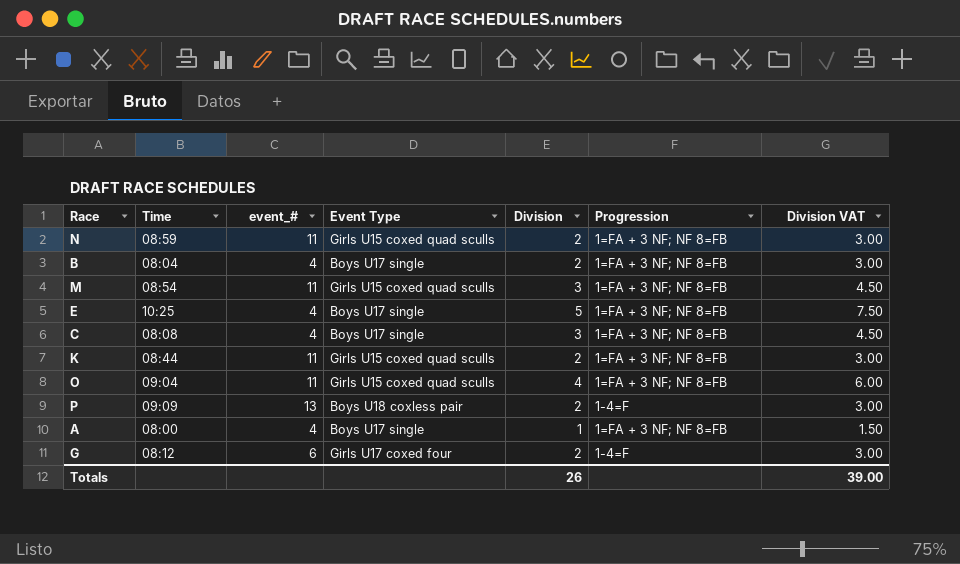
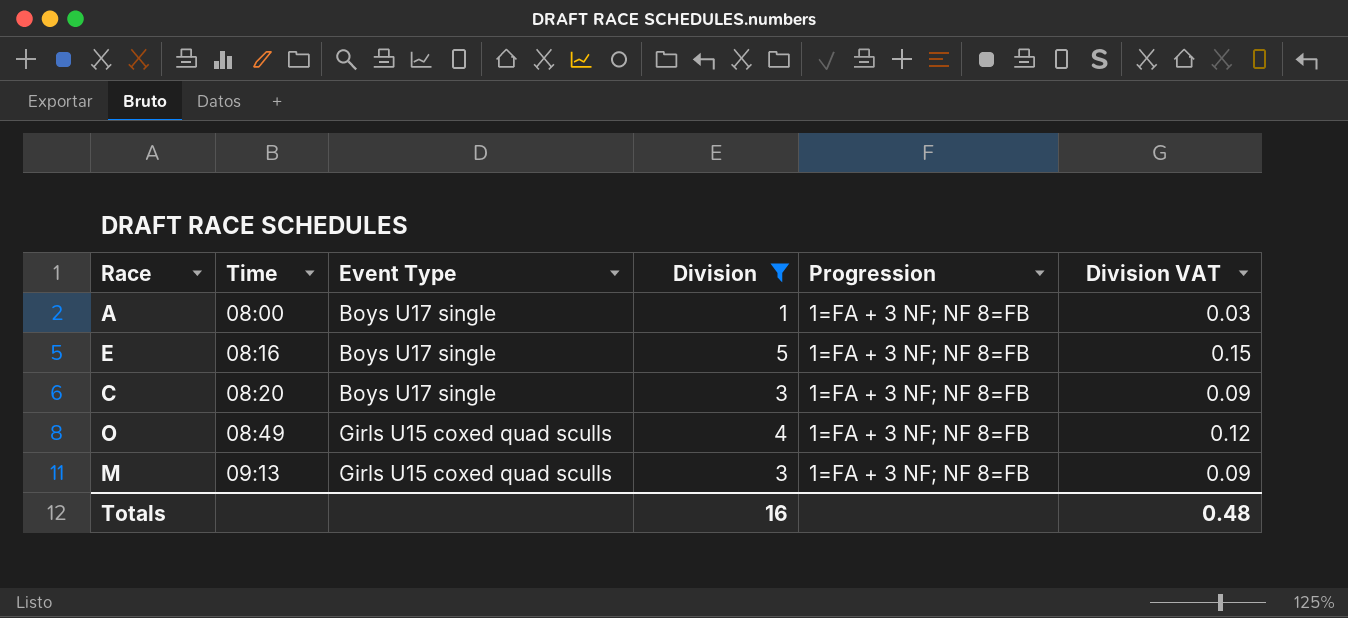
filter: none -> Division != 2
row order: none -> Time ascending
column event_# | position: 3 -> none
column Division VAT | formula: [Division] * 1.5 -> [Division] * 0.03
E | Time: 10:25 -> 08:16
C | Time: 08:08 -> 08:20
O | Time: 09:04 -> 08:49
M | Time: 08:54 -> 09:13
Totals | Division: 26 -> 16
Totals | Division VAT: 39.00 -> 0.48

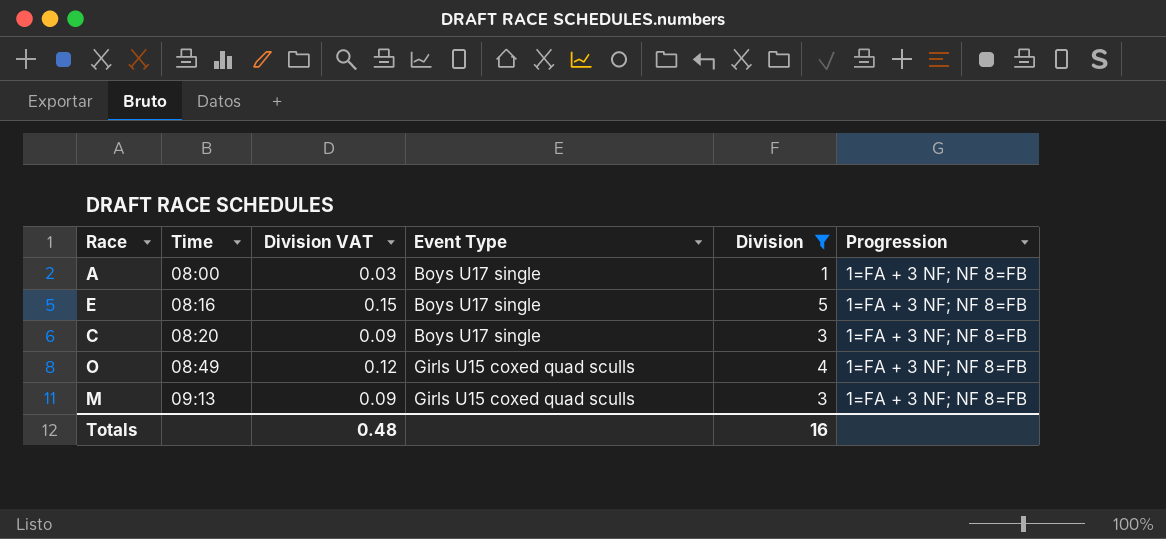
column Division VAT | position: 6 -> 3

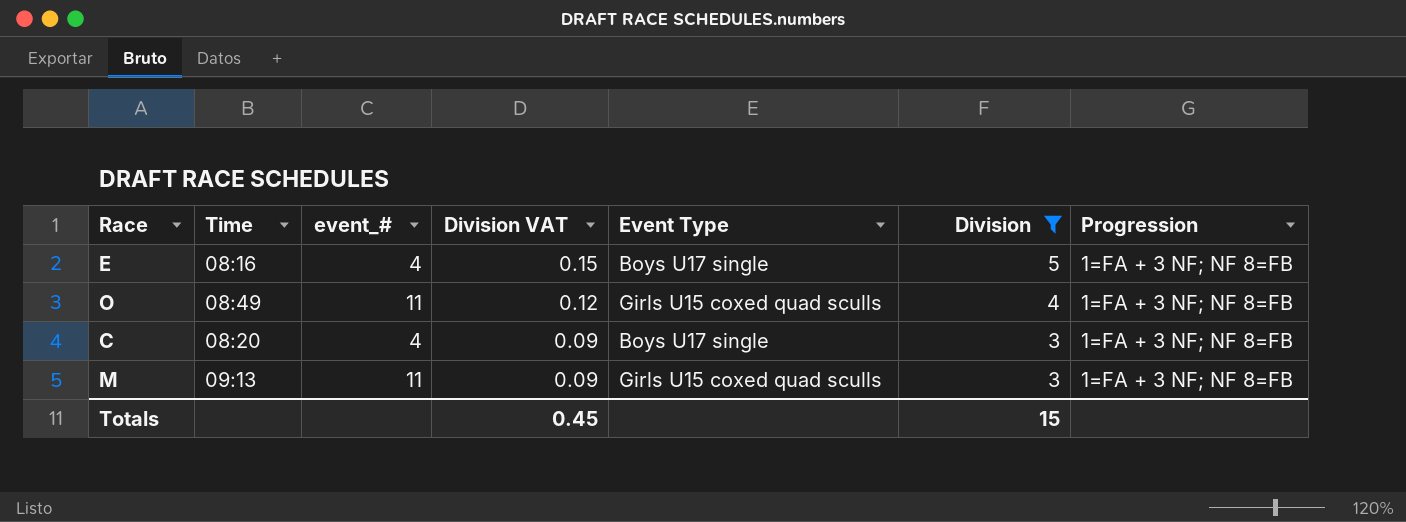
row order: Time ascending -> Division VAT descending
column event_# | position: none -> 3
row A: 08:00 | 0.03 | Boys U17 single | 1 | 1=FA + 3 NF; NF 8=FB -> none
Totals | Division VAT: 0.48 -> 0.45
Totals | Division: 16 -> 15

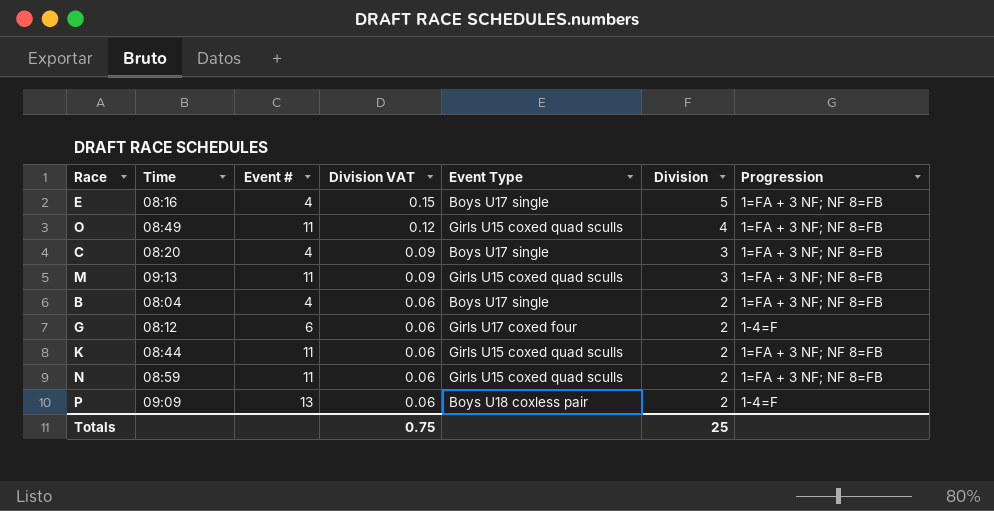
filter: Division != 2 -> none
column name: event_# -> Event #
Totals | Division VAT: 0.45 -> 0.75
Totals | Division: 15 -> 25

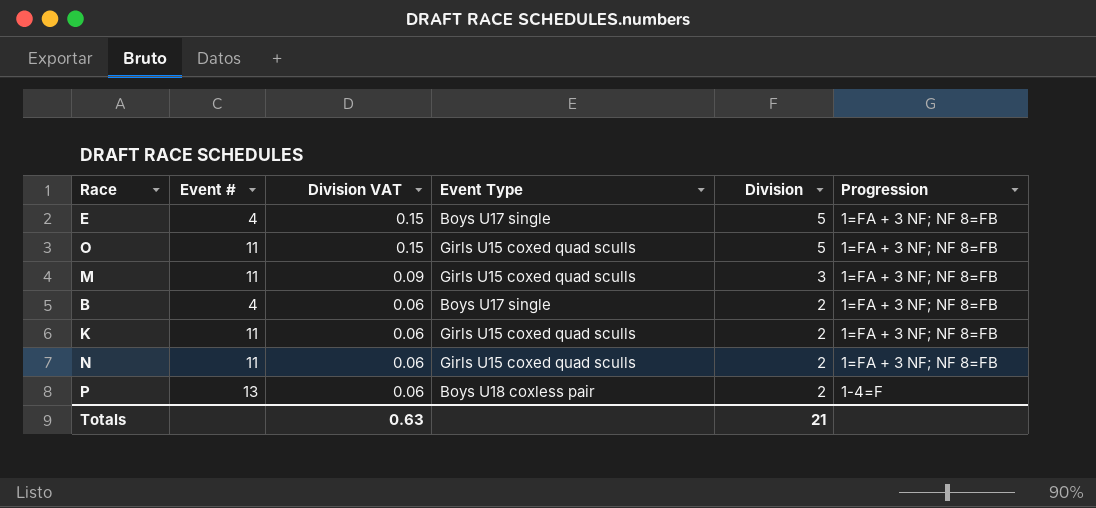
column Time | position: 2 -> none
row C: 08:20 | 4 | 0.09 | Boys U17 single | 3 | 1=FA + 3 NF; NF 8=FB -> none
row G: 08:12 | 6 | 0.06 | Girls U17 coxed four | 2 | 1-4=F -> none
O | Division VAT: 0.12 -> 0.15
O | Division: 4 -> 5
Totals | Division VAT: 0.75 -> 0.63
Totals | Division: 25 -> 21

